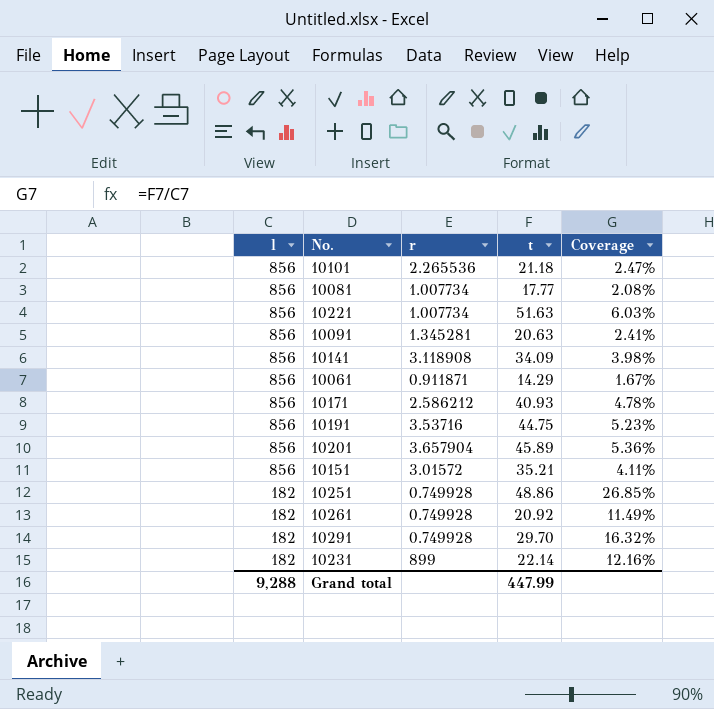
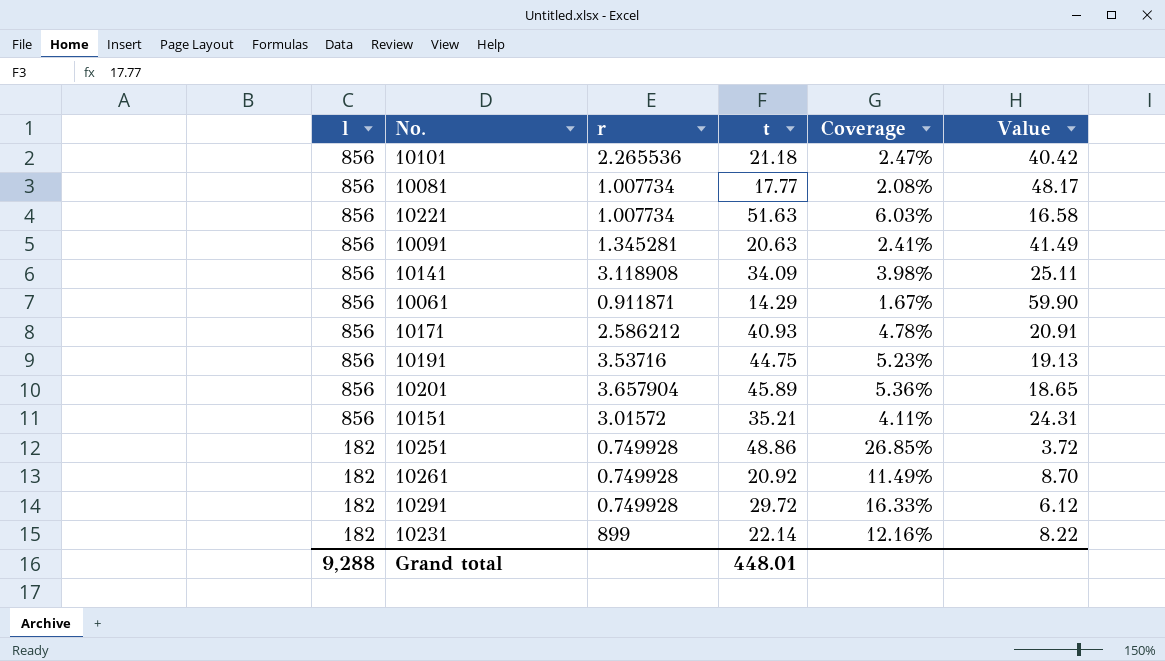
column Value | formula: none -> [l] / [t]
10291 | t: 29.70 -> 29.72
10291 | Coverage: 16.32% -> 16.33%
Grand total | t: 447.99 -> 448.01

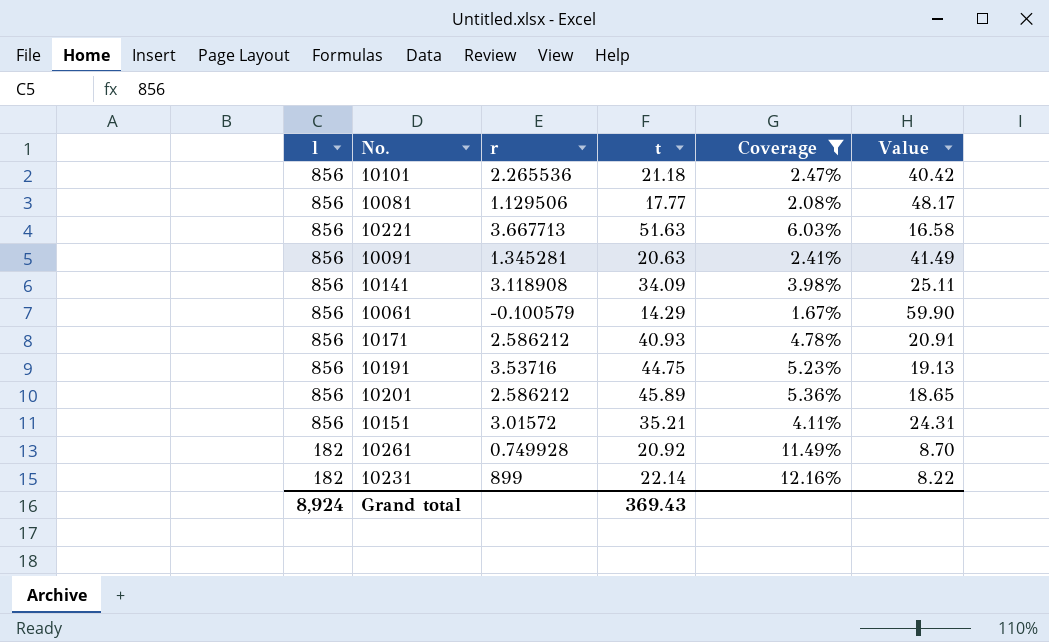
filter: none -> Coverage <= 12.16%
10081 | r: 1.007734 -> 1.129506
10221 | r: 1.007734 -> 3.667713
10061 | r: 0.911871 -> -0.100579
10201 | r: 3.657904 -> 2.586212
Grand total | l: 9,288 -> 8,924
Grand total | t: 448.01 -> 369.43

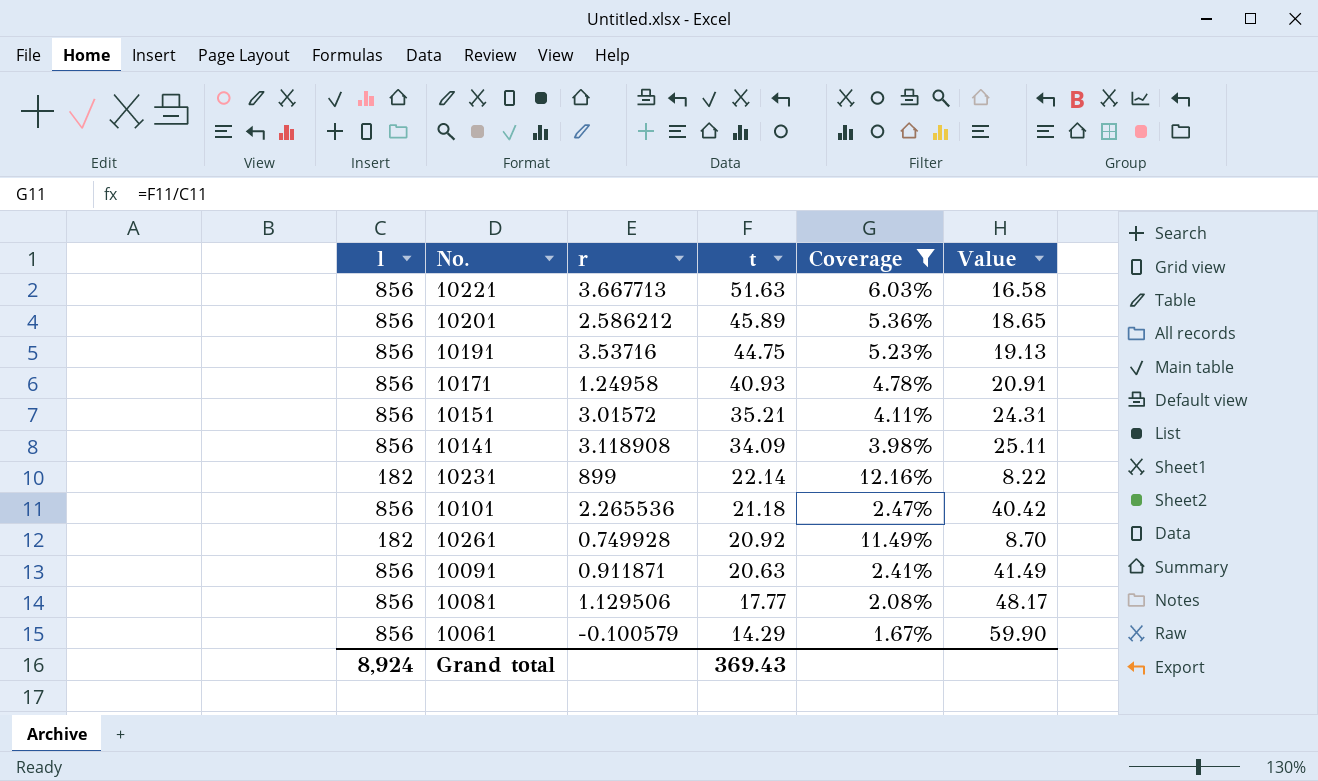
row order: l descending -> t descending
10171 | r: 2.586212 -> 1.24958
10091 | r: 1.345281 -> 0.911871

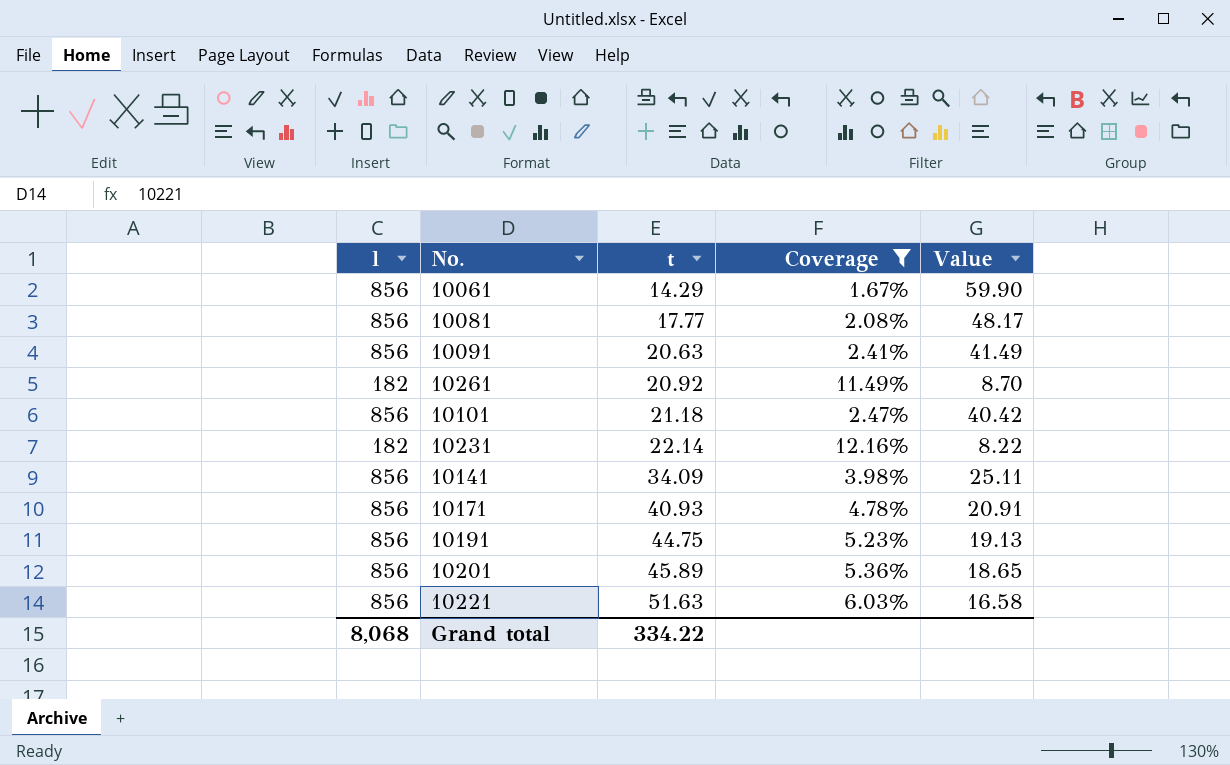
row order: t descending -> t ascending
column r | position: 3 -> none
row 10151: 856 | 3.01572 | 35.21 | 4.11% | 24.31 -> none
Grand total | l: 8,924 -> 8,068
Grand total | t: 369.43 -> 334.22

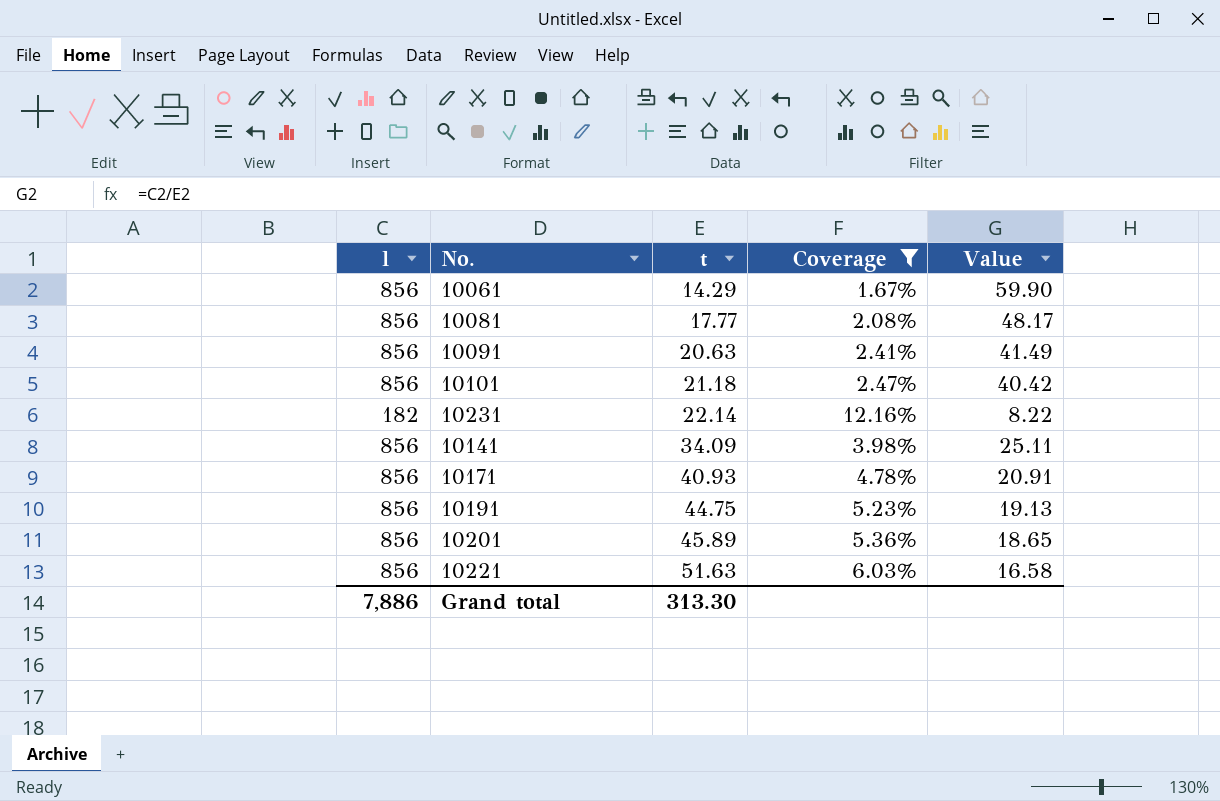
row 10261: 182 | 20.92 | 11.49% | 8.70 -> none
Grand total | l: 8,068 -> 7,886
Grand total | t: 334.22 -> 313.30

